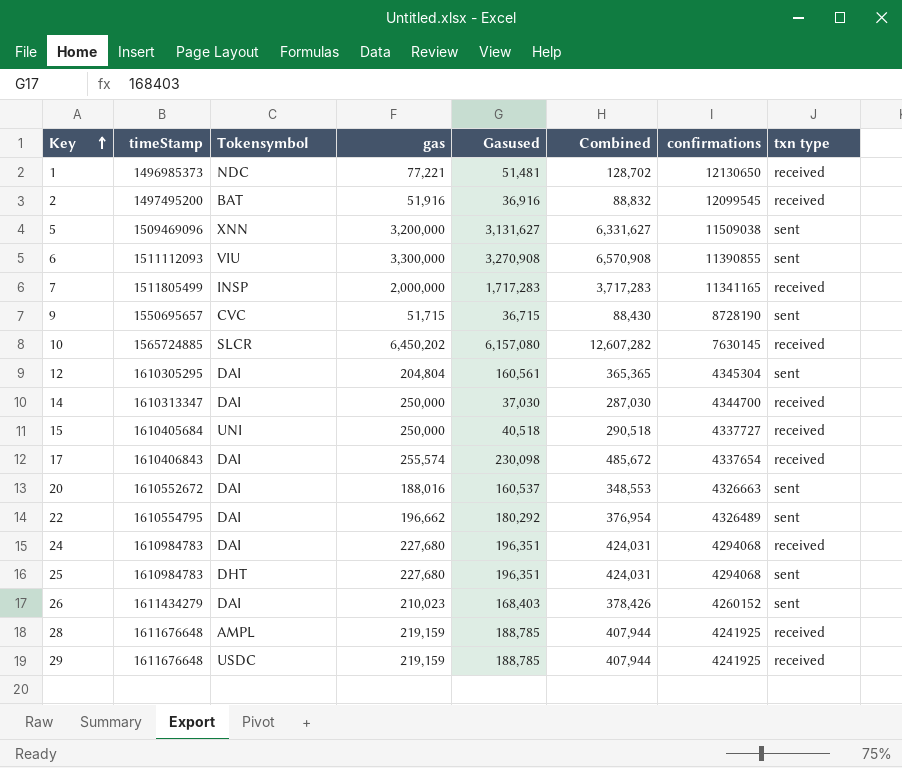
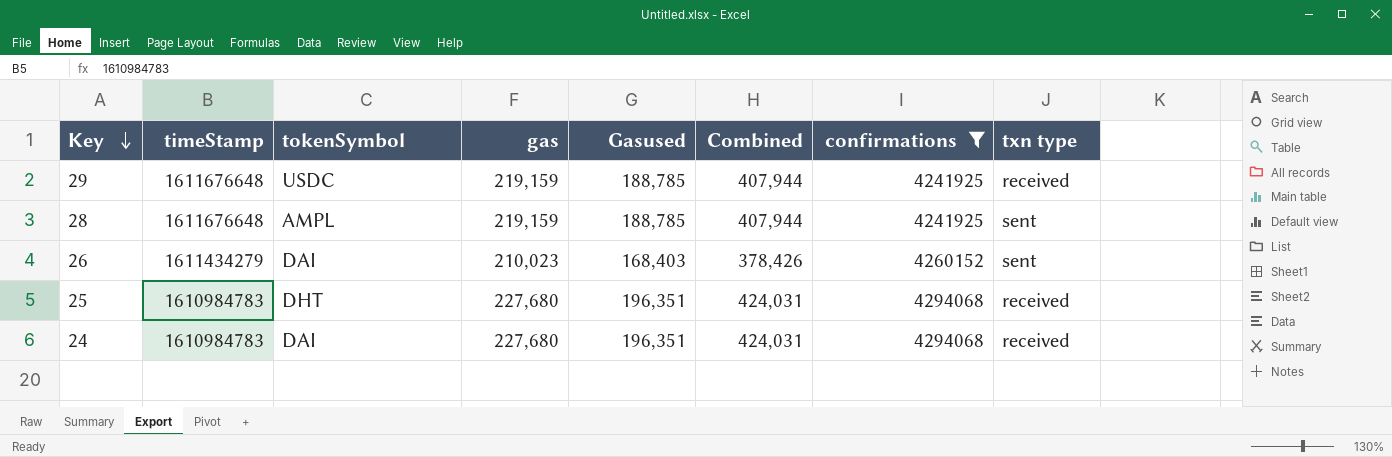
filter: none -> confirmations <= 4294068
row order: Key ascending -> Key descending
column name: Tokensymbol -> tokenSymbol
28 | txn type: received -> sent
25 | txn type: sent -> received

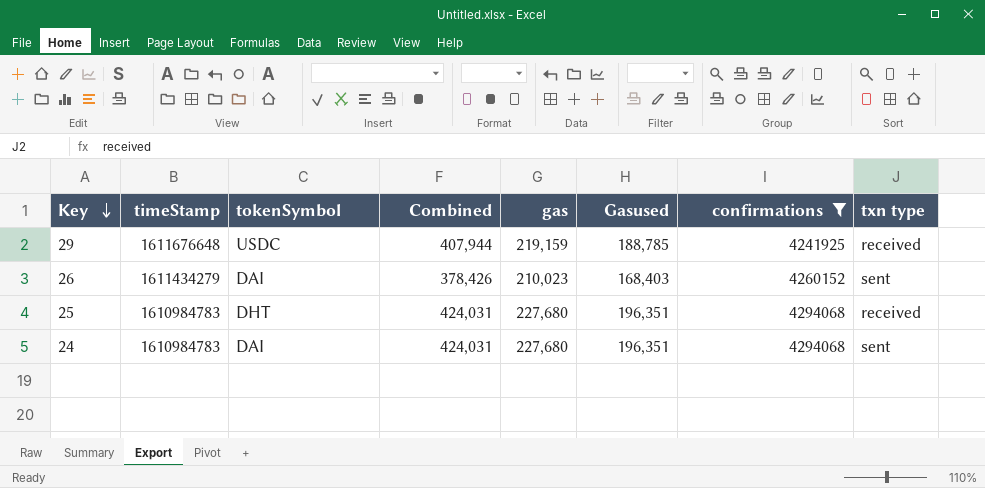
column Combined | position: 6 -> 4
row 28: 1611676648 | AMPL | 219,159 | 188,785 | 407,944 | 4241925 | sent -> none
24 | txn type: received -> sent

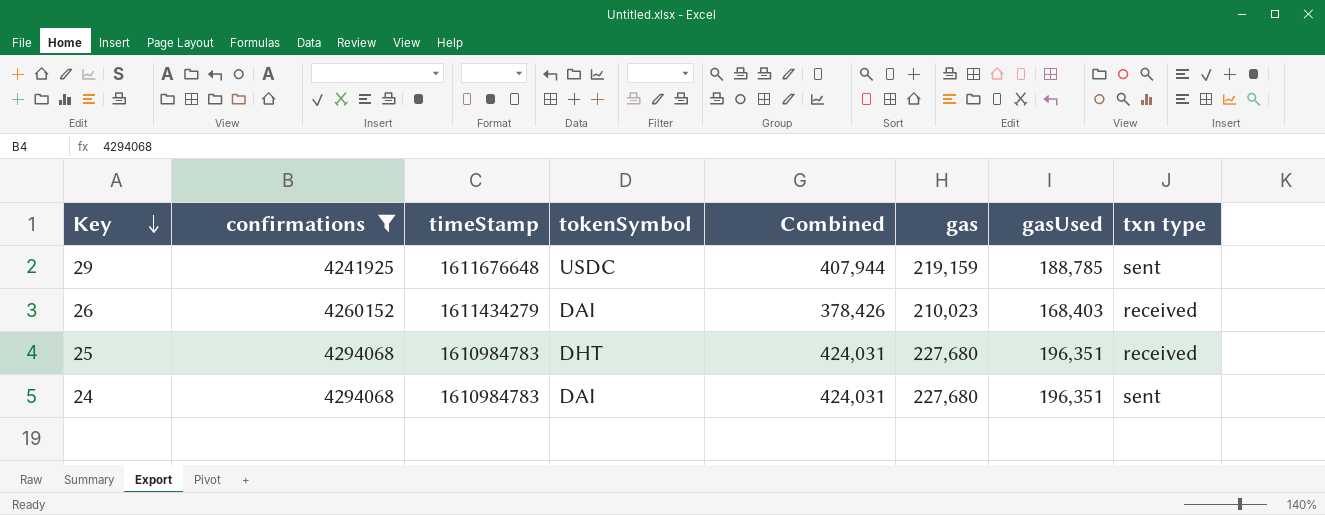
column confirmations | position: 7 -> 2
column name: Gasused -> gasUsed
29 | txn type: received -> sent
26 | txn type: sent -> received

